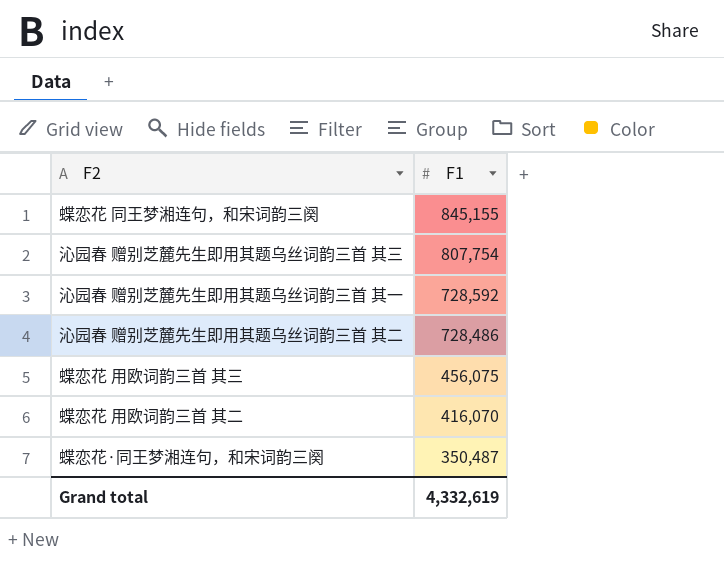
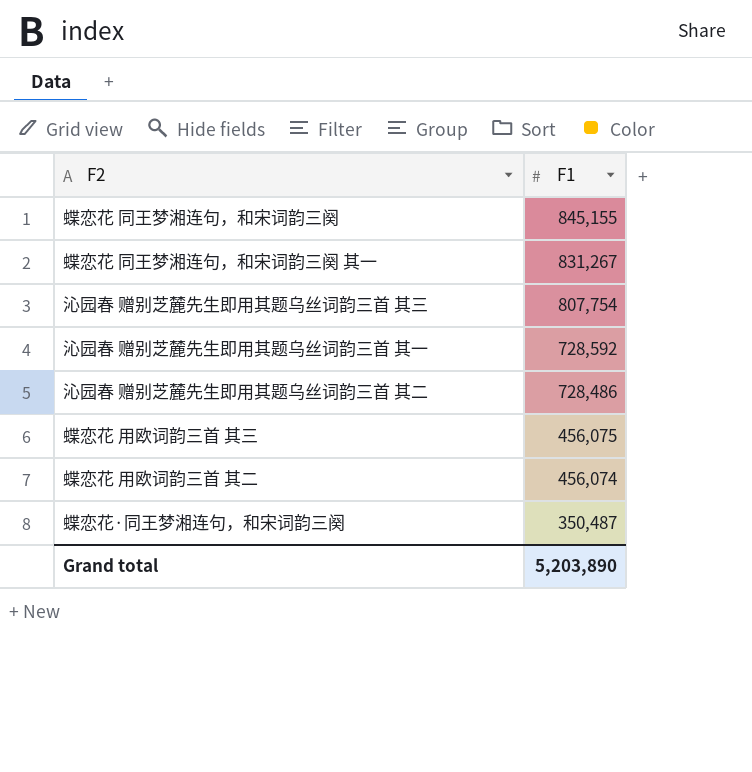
row 蝶恋花 同王梦湘连句，和宋词韵三阕 其一: none -> 831,267
蝶恋花 用欧词韵三首 其二 | F1: 416,070 -> 456,074
Grand total | F1: 4,332,619 -> 5,203,890

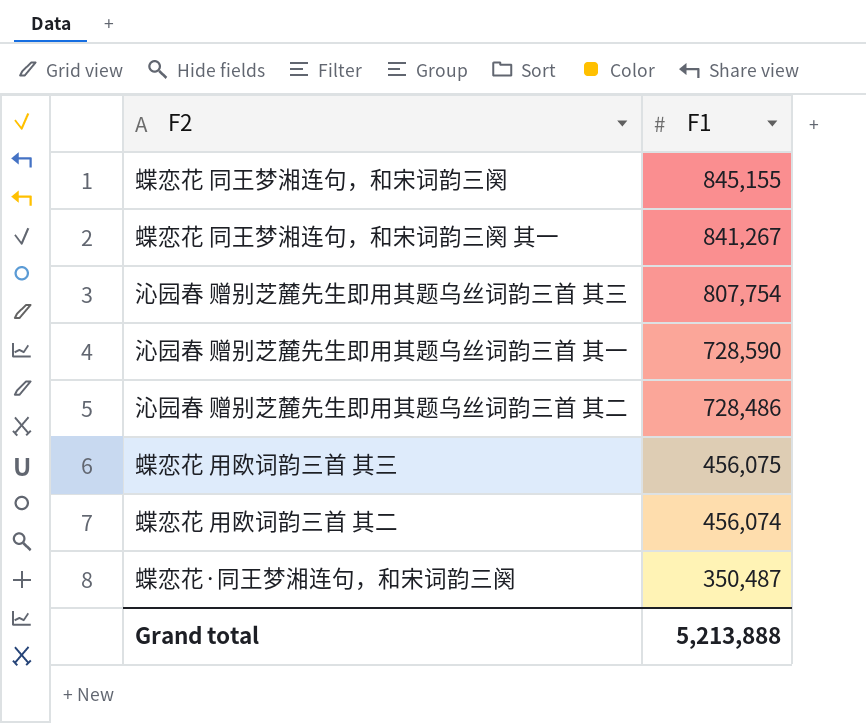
蝶恋花 同王梦湘连句，和宋词韵三阕 其一 | F1: 831,267 -> 841,267
沁园春 赠别芝麓先生即用其题乌丝词韵三首 其一 | F1: 728,592 -> 728,590
Grand total | F1: 5,203,890 -> 5,213,888

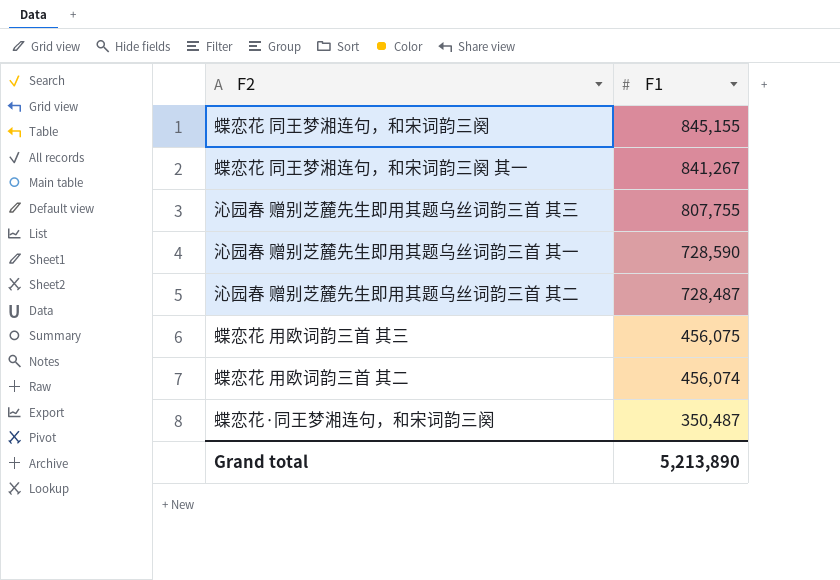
沁园春 赠别芝麓先生即用其题乌丝词韵三首 其三 | F1: 807,754 -> 807,755
沁园春 赠别芝麓先生即用其题乌丝词韵三首 其二 | F1: 728,486 -> 728,487
Grand total | F1: 5,213,888 -> 5,213,890

